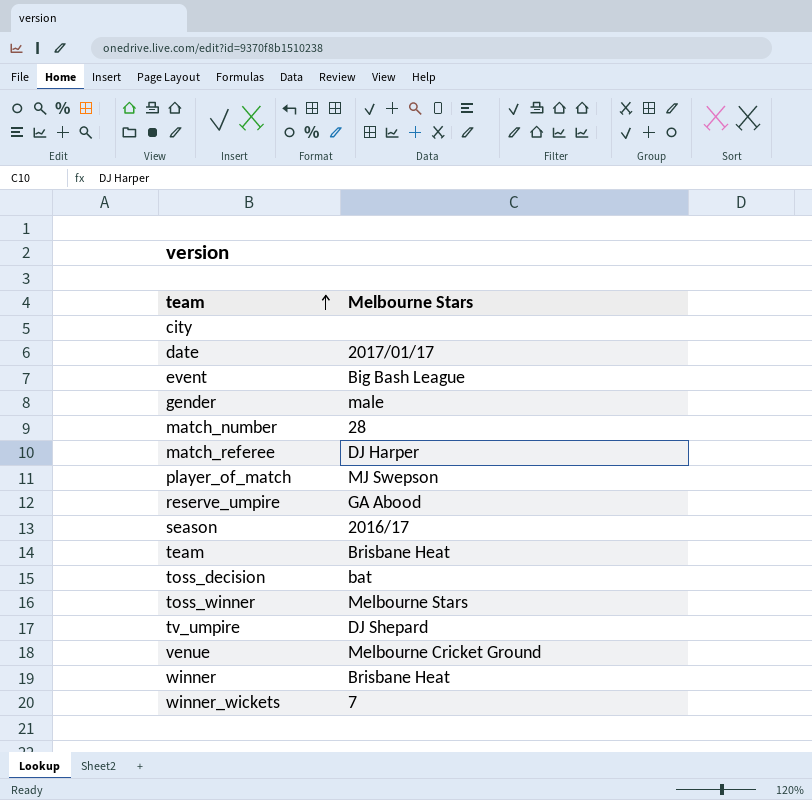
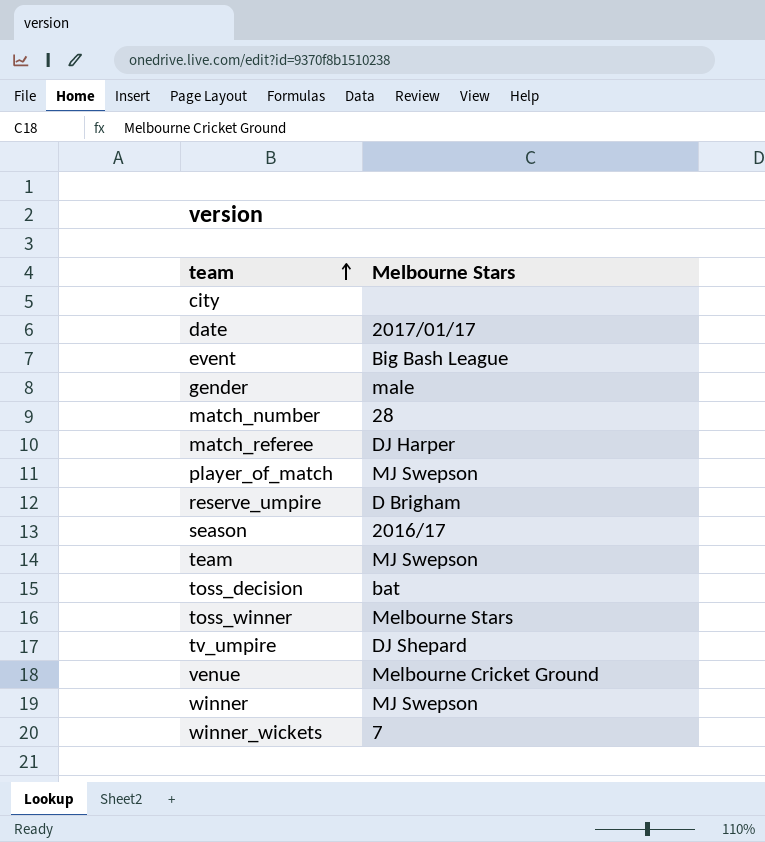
reserve_umpire | Melbourne Stars: GA Abood -> D Brigham
team | Melbourne Stars: Brisbane Heat -> MJ Swepson
winner | Melbourne Stars: Brisbane Heat -> MJ Swepson

